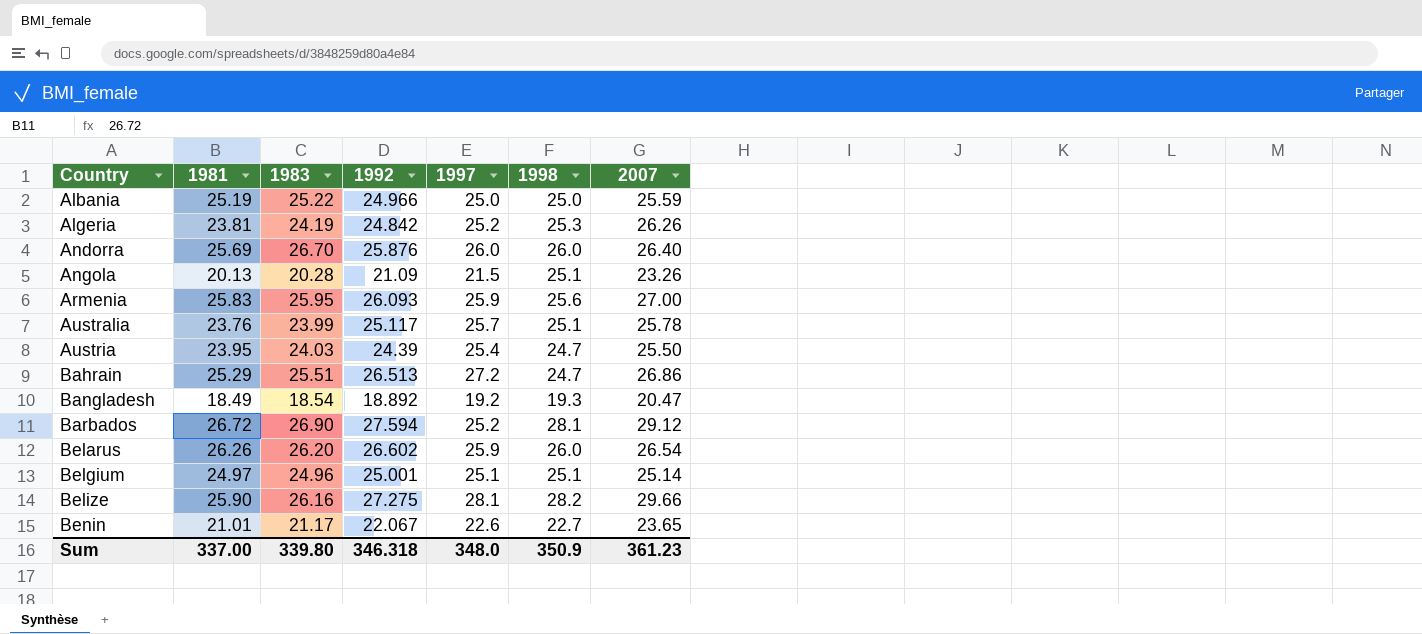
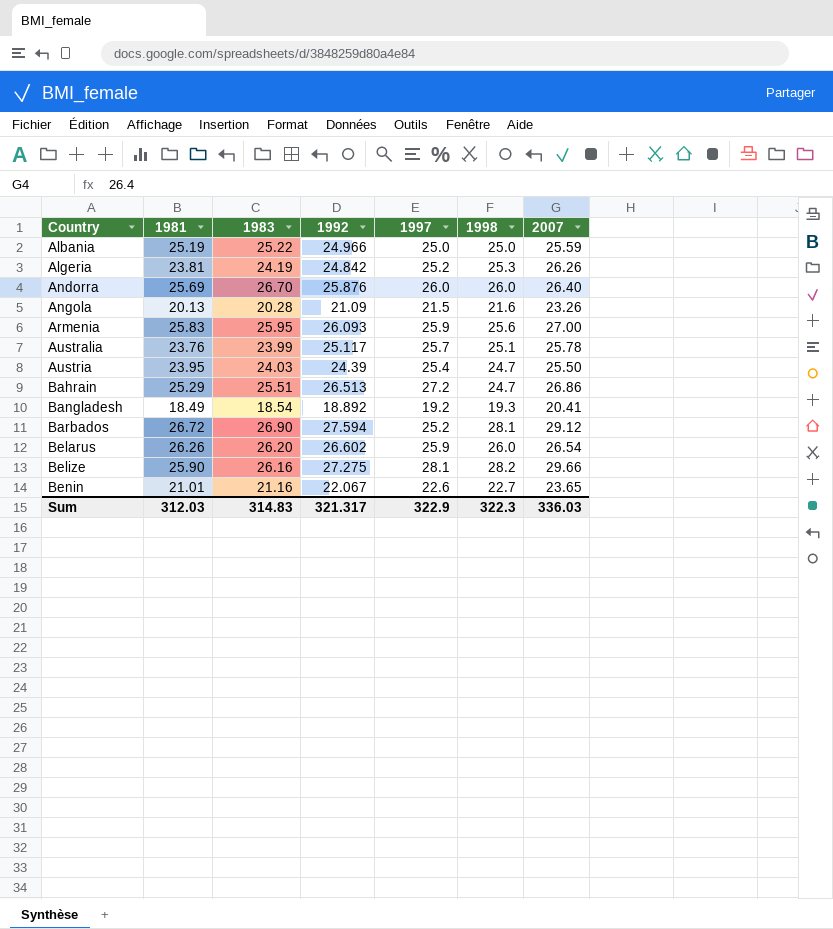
row Belgium: 24.97 | 24.96 | 25.001 | 25.1 | 25.1 | 25.14 -> none
Angola | 1998: 25.1 -> 21.6
Bangladesh | 2007: 20.47 -> 20.41
Benin | 1983: 21.17 -> 21.16
Sum | 1981: 337.00 -> 312.03
Sum | 1983: 339.80 -> 314.83
Sum | 1992: 346.318 -> 321.317
Sum | 1997: 348.0 -> 322.9
Sum | 1998: 350.9 -> 322.3
Sum | 2007: 361.23 -> 336.03

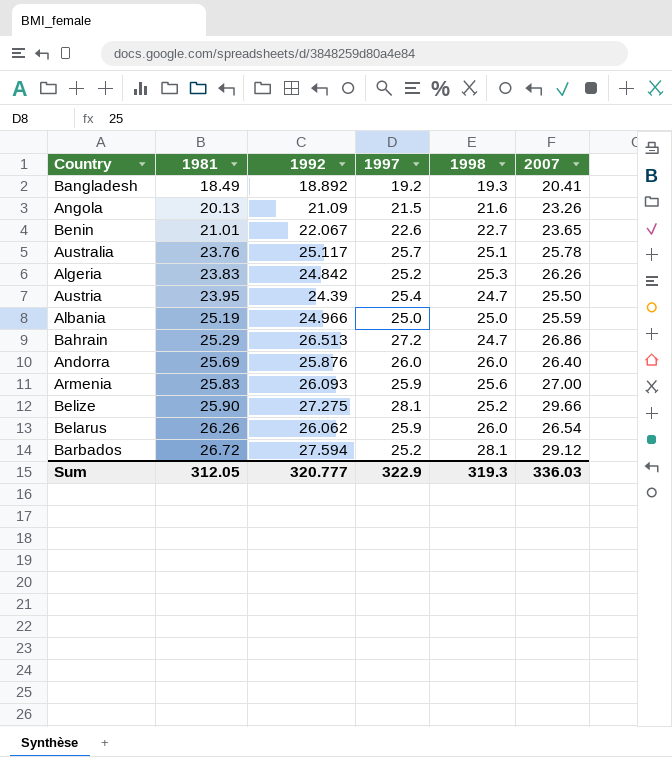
row order: Country ascending -> 1981 ascending
column 1983 | position: 3 -> none
Algeria | 1981: 23.81 -> 23.83
Belize | 1998: 28.2 -> 25.2
Belarus | 1992: 26.602 -> 26.062
Sum | 1981: 312.03 -> 312.05
Sum | 1992: 321.317 -> 320.777
Sum | 1998: 322.3 -> 319.3

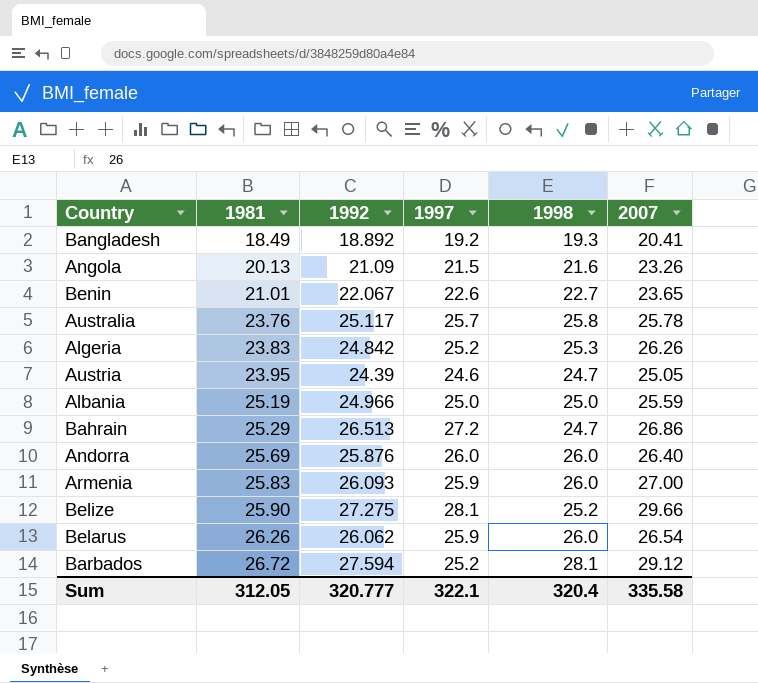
Australia | 1998: 25.1 -> 25.8
Austria | 1997: 25.4 -> 24.6
Austria | 2007: 25.50 -> 25.05
Armenia | 1998: 25.6 -> 26.0
Sum | 1997: 322.9 -> 322.1
Sum | 1998: 319.3 -> 320.4
Sum | 2007: 336.03 -> 335.58

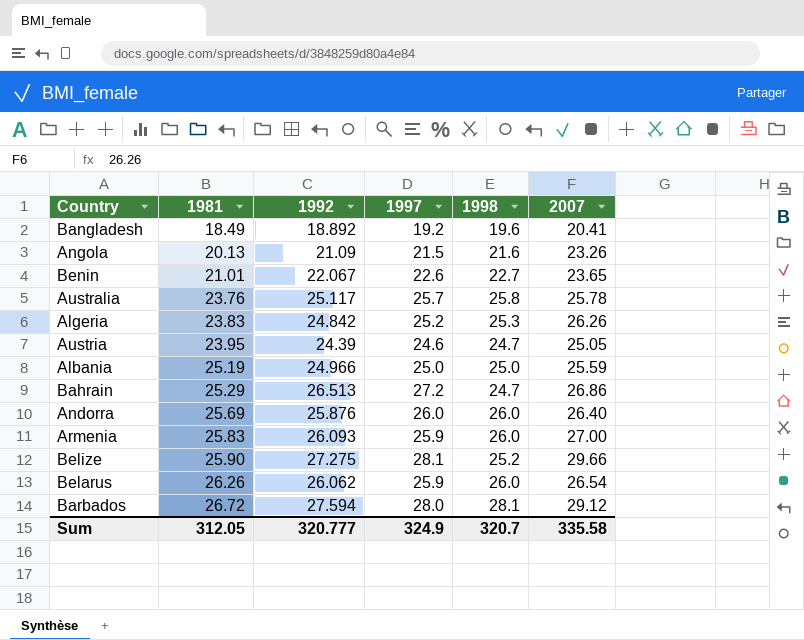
Bangladesh | 1998: 19.3 -> 19.6
Barbados | 1997: 25.2 -> 28.0
Sum | 1997: 322.1 -> 324.9
Sum | 1998: 320.4 -> 320.7

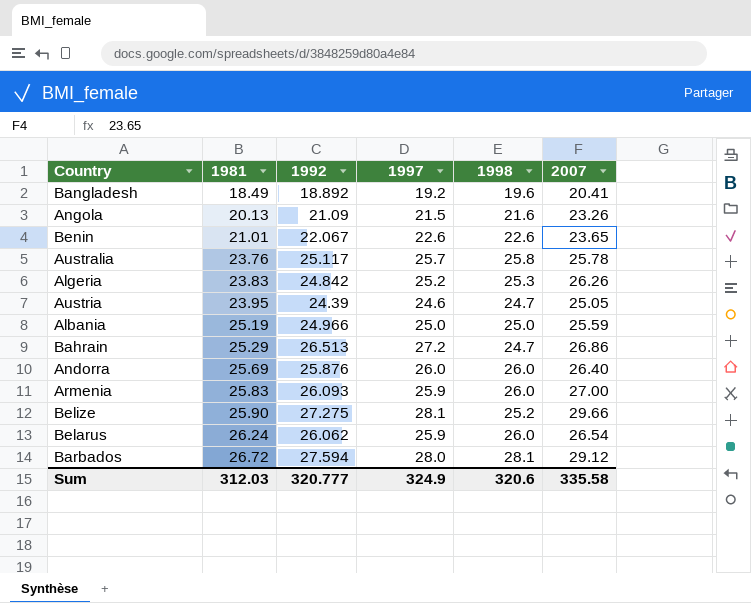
Benin | 1998: 22.7 -> 22.6
Belarus | 1981: 26.26 -> 26.24
Sum | 1981: 312.05 -> 312.03
Sum | 1998: 320.7 -> 320.6

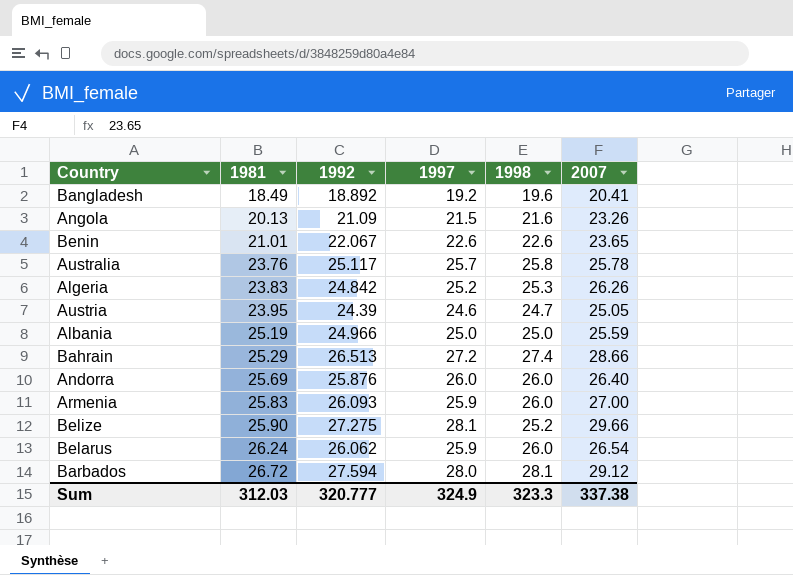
Bahrain | 1998: 24.7 -> 27.4
Bahrain | 2007: 26.86 -> 28.66
Sum | 1998: 320.6 -> 323.3
Sum | 2007: 335.58 -> 337.38

